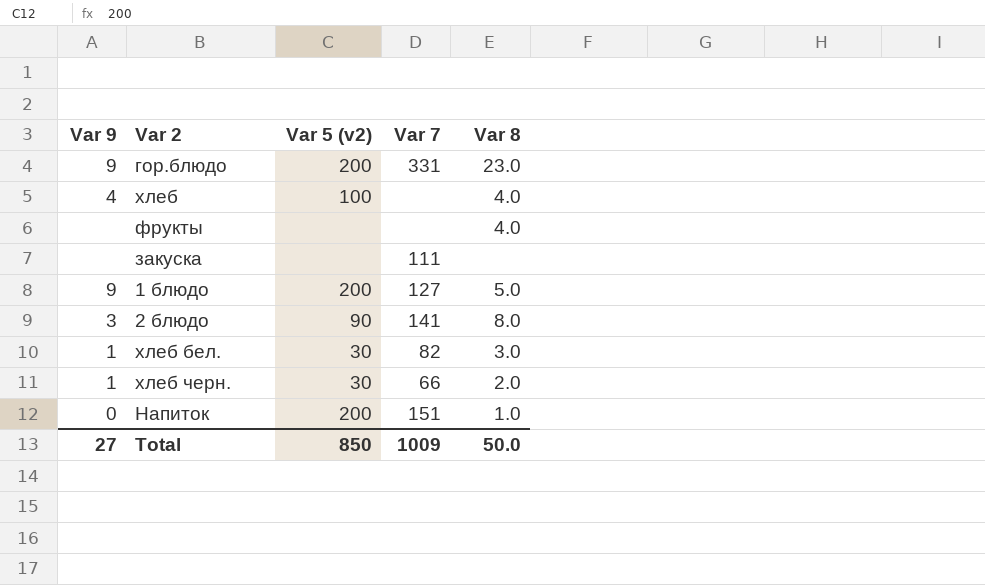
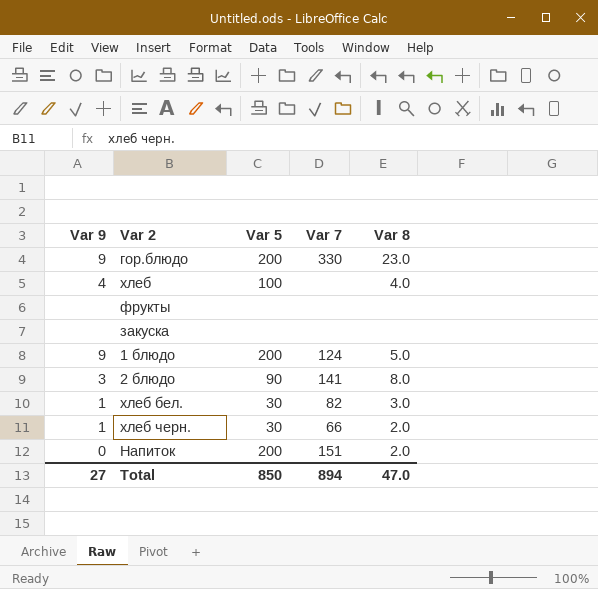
column name: Var 5 (v2) -> Var 5
гор.блюдо | Var 7: 331 -> 330
фрукты | Var 8: 4.0 -> none
закуска | Var 7: 111 -> none
1 блюдо | Var 7: 127 -> 124
Напиток | Var 8: 1.0 -> 2.0
Total | Var 7: 1009 -> 894
Total | Var 8: 50.0 -> 47.0

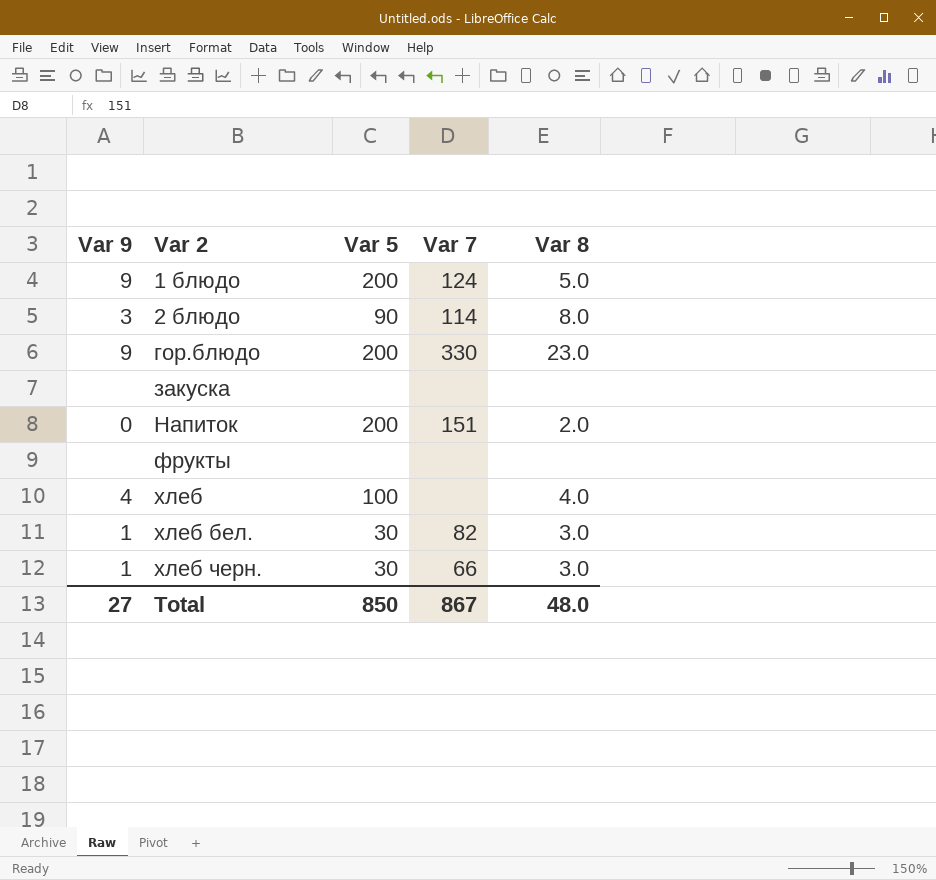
row order: none -> Var 2 ascending
2 блюдо | Var 7: 141 -> 114
хлеб черн. | Var 8: 2.0 -> 3.0
Total | Var 7: 894 -> 867
Total | Var 8: 47.0 -> 48.0

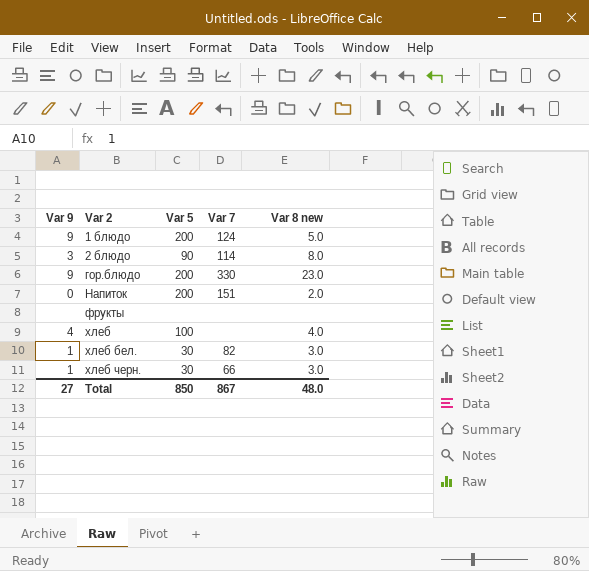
column name: Var 8 -> Var 8 new
row закуска: none | none | none | none -> none

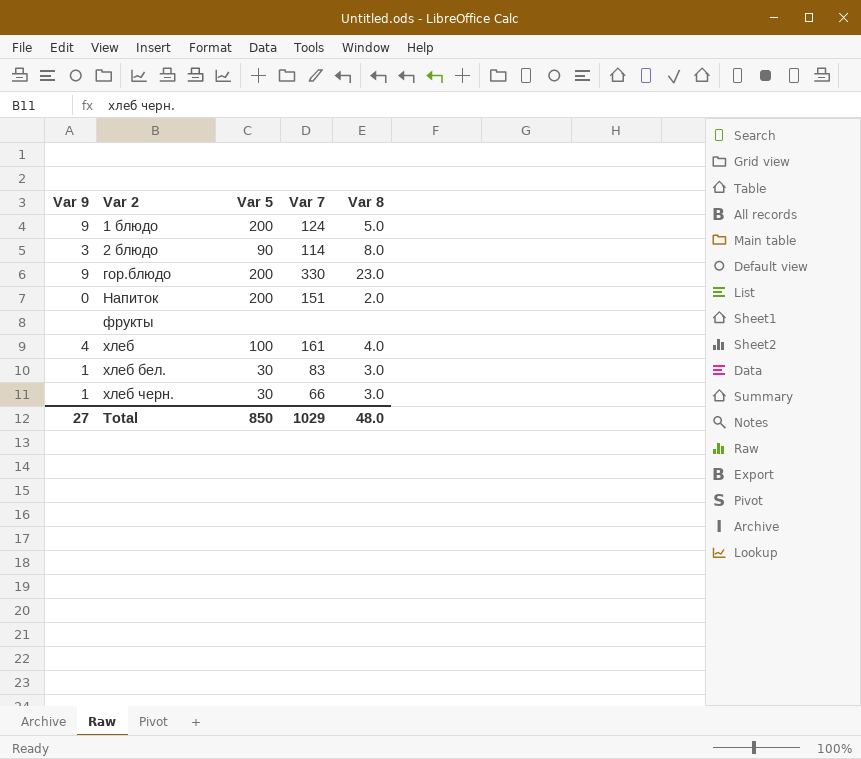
column name: Var 8 new -> Var 8
хлеб | Var 7: none -> 161
хлеб бел. | Var 7: 82 -> 83
Total | Var 7: 867 -> 1029

